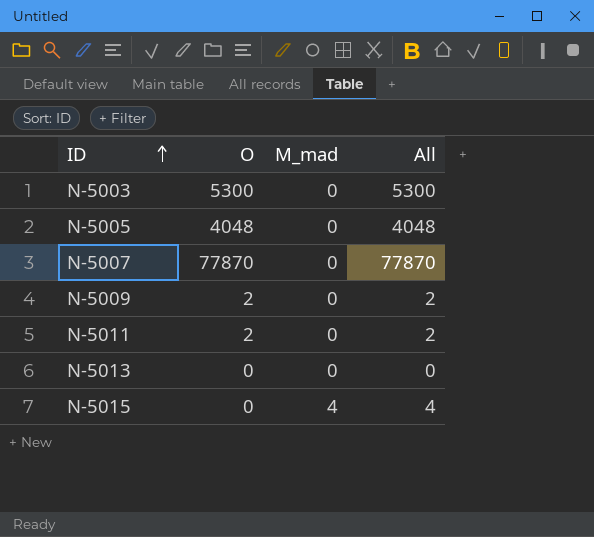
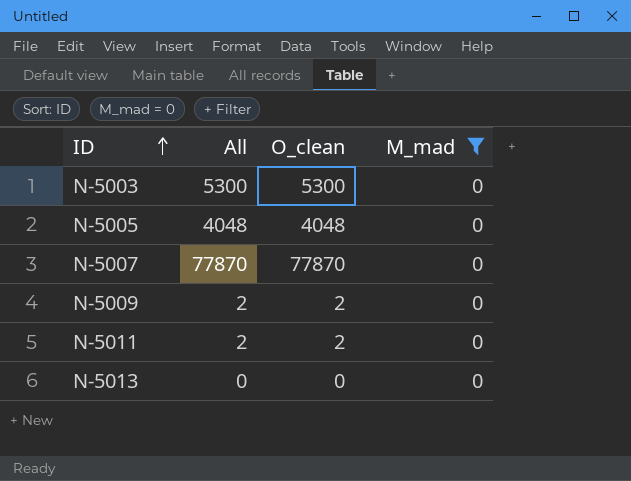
filter: none -> M_mad = 0
column All | position: 4 -> 2
column name: O -> O_clean

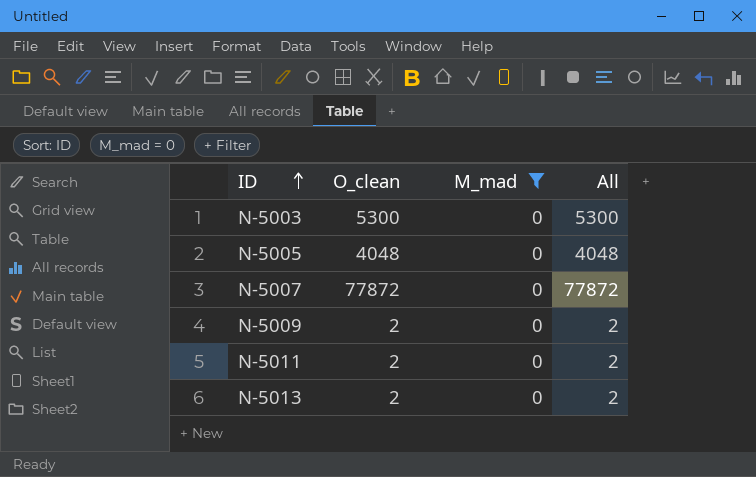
column All | position: 2 -> 4
N-5007 | O_clean: 77870 -> 77872
N-5007 | All: 77870 -> 77872
N-5013 | O_clean: 0 -> 2
N-5013 | All: 0 -> 2

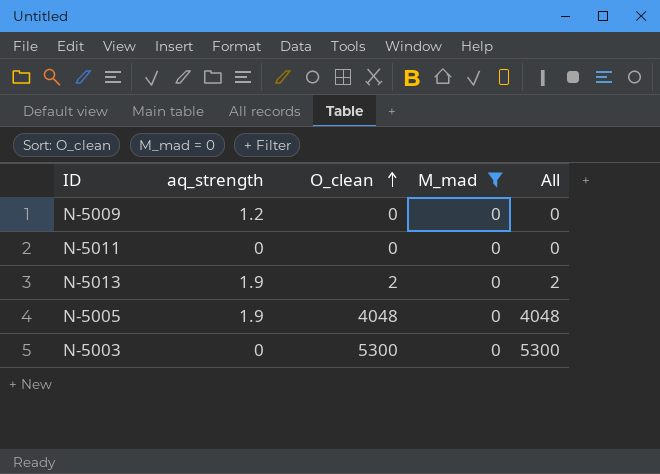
row order: ID ascending -> O_clean ascending
column aq_strength | position: none -> 2
row N-5007: 77872 | 0 | 77872 -> none
N-5009 | O_clean: 2 -> 0
N-5009 | All: 2 -> 0
N-5011 | O_clean: 2 -> 0
N-5011 | All: 2 -> 0

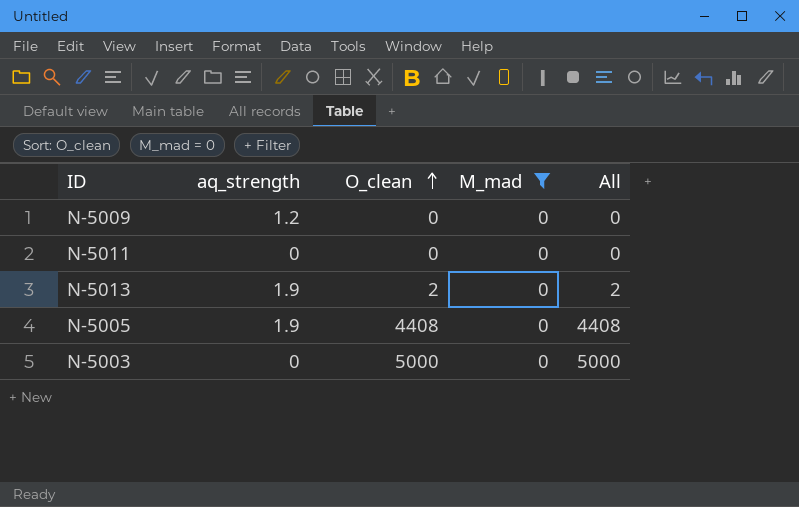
N-5005 | O_clean: 4048 -> 4408
N-5005 | All: 4048 -> 4408
N-5003 | O_clean: 5300 -> 5000
N-5003 | All: 5300 -> 5000

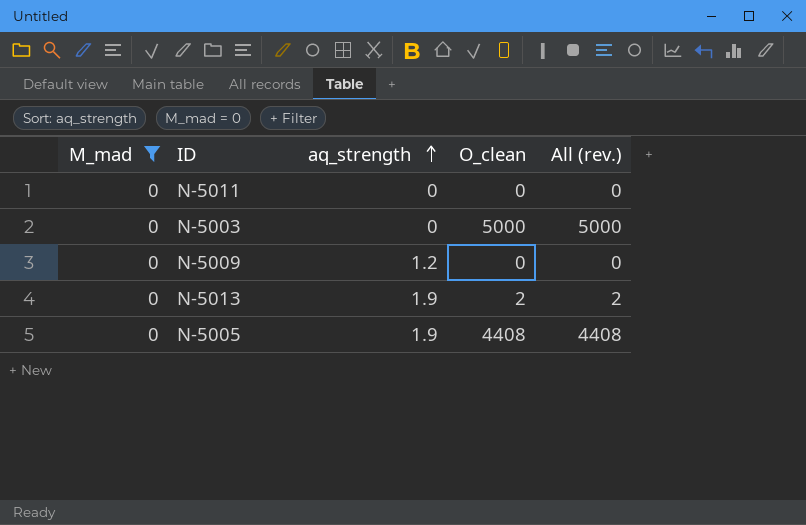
row order: O_clean ascending -> aq_strength ascending
column M_mad | position: 4 -> 1
column name: All -> All (rev.)

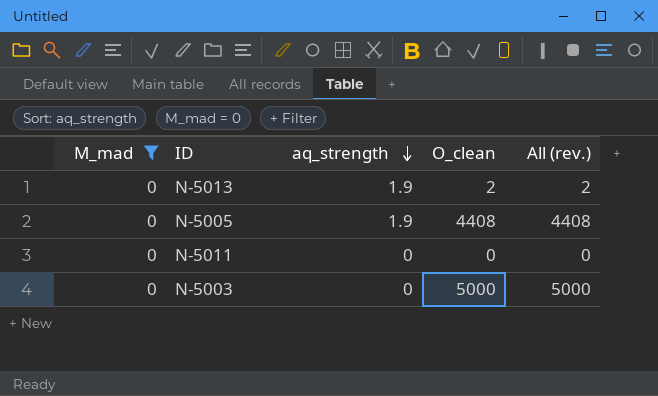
row order: aq_strength ascending -> aq_strength descending
row N-5009: 0 | 1.2 | 0 | 0 -> none

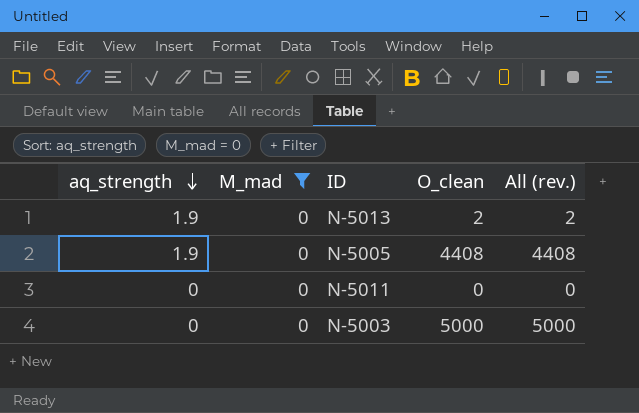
column aq_strength | position: 3 -> 1

